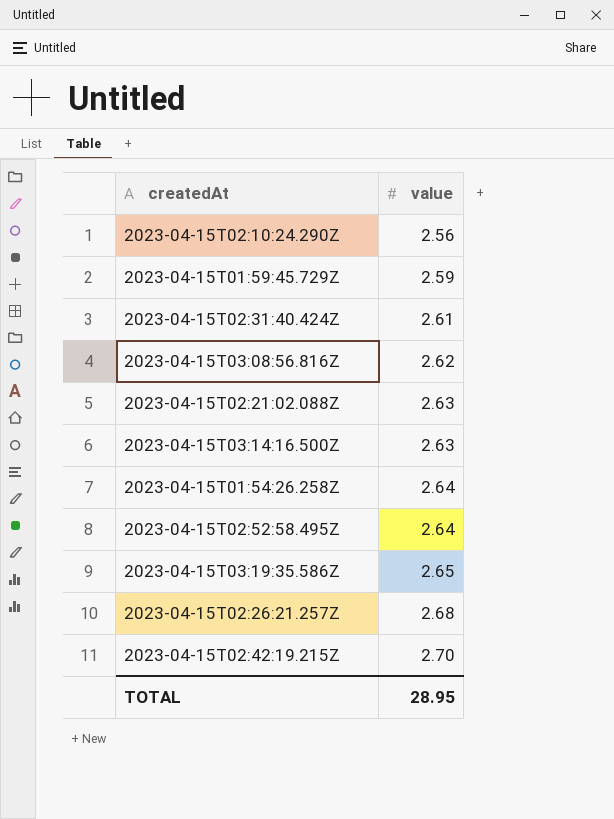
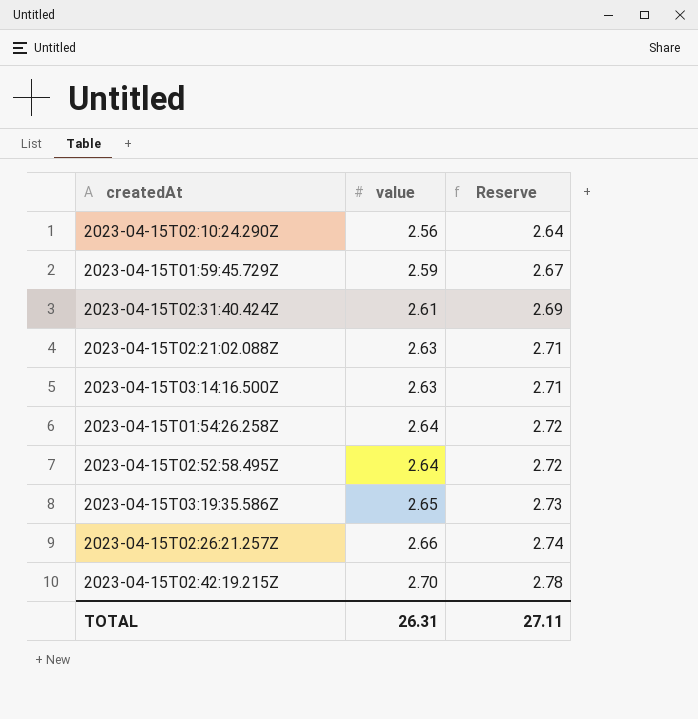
column Reserve | formula: none -> [value] * 1.03
row 2023-04-15T03:08:56.816Z: 2.62 -> none
2023-04-15T02:26:21.257Z | value: 2.68 -> 2.66
TOTAL | value: 28.95 -> 26.31

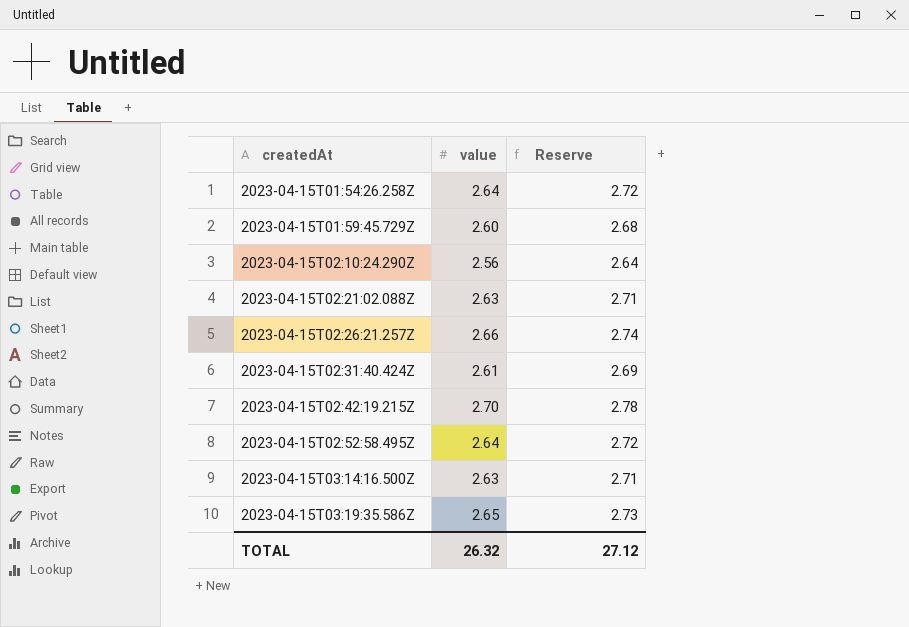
row order: value ascending -> createdAt ascending
2023-04-15T01:59:45.729Z | value: 2.59 -> 2.60
2023-04-15T01:59:45.729Z | Reserve: 2.67 -> 2.68
TOTAL | value: 26.31 -> 26.32
TOTAL | Reserve: 27.11 -> 27.12

